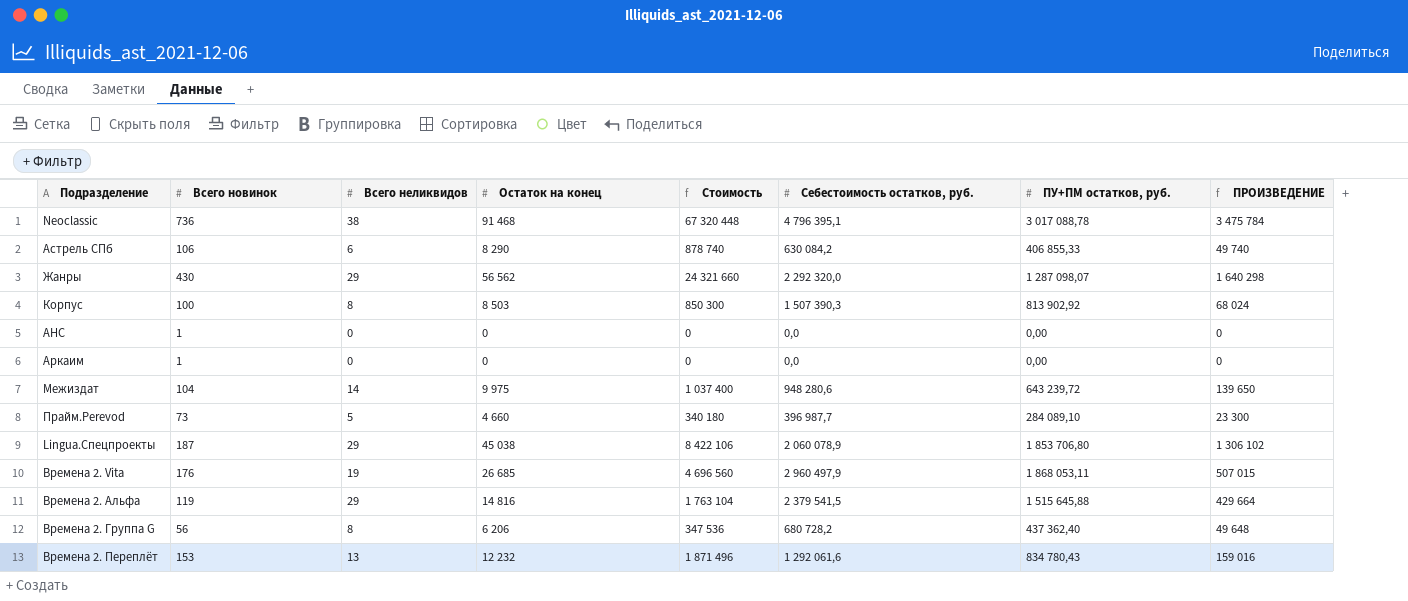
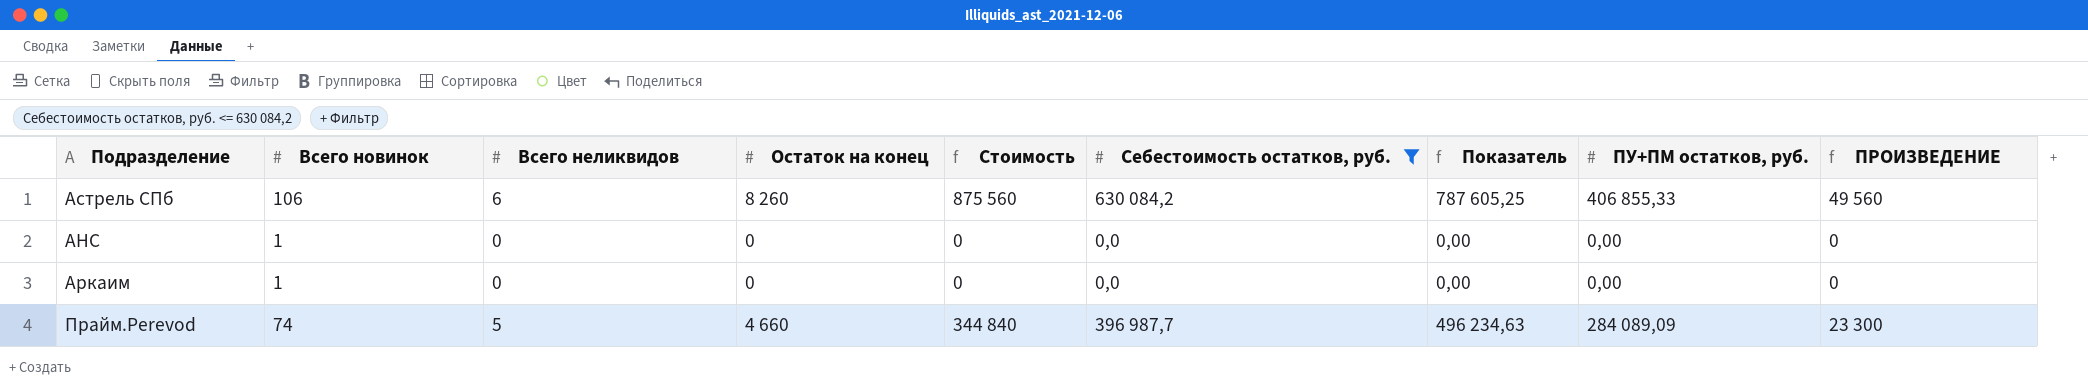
filter: none -> Себестоимость остатков, руб. <= 630 084,2
column Показатель | formula: none -> [Себестоимость остатков, руб.] * 1,25
Астрель СПб | Остаток на конец: 8 290 -> 8 260
Астрель СПб | Стоимость: 878 740 -> 875 560
Астрель СПб | ПРОИЗВЕДЕНИЕ: 49 740 -> 49 560
Прайм.Perevod | Всего новинок: 73 -> 74
Прайм.Perevod | Стоимость: 340 180 -> 344 840
Прайм.Perevod | ПУ+ПМ остатков, руб.: 284 089,10 -> 284 089,09

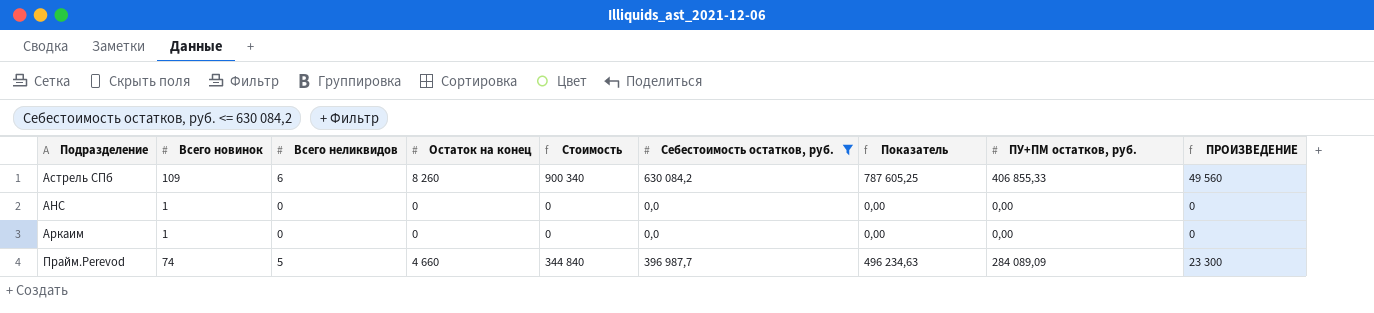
Астрель СПб | Всего новинок: 106 -> 109
Астрель СПб | Стоимость: 875 560 -> 900 340

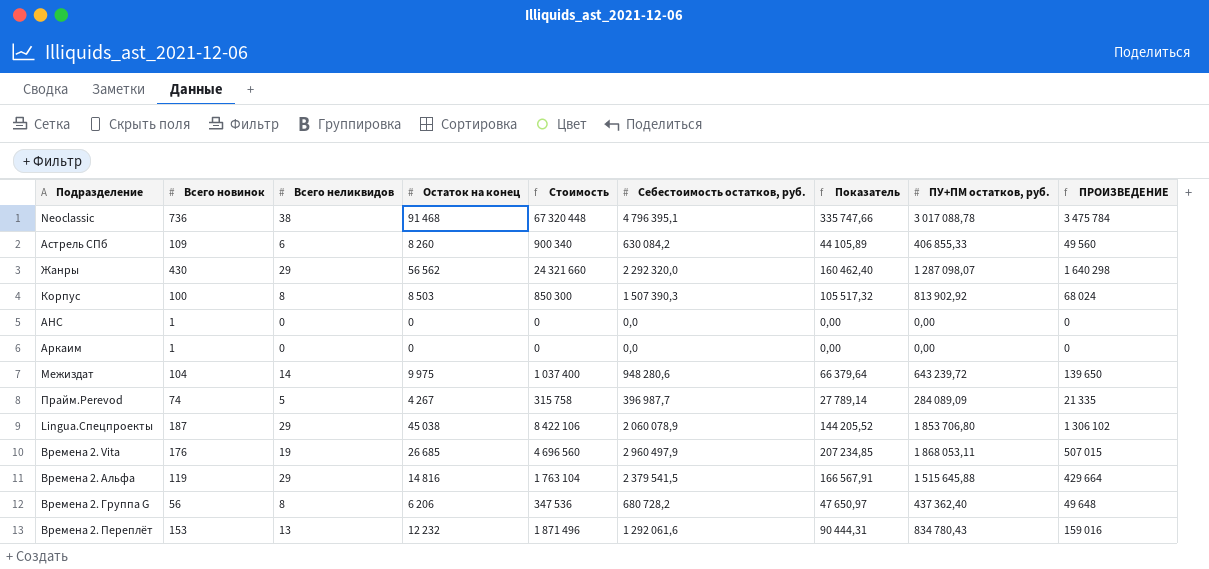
filter: Себестоимость остатков, руб. <= 630 084,2 -> none
column Показатель | formula: [Себестоимость остатков, руб.] * 1,25 -> [Себестоимость остатков, руб.] * 0,07
Прайм.Perevod | Остаток на конец: 4 660 -> 4 267
Прайм.Perevod | Стоимость: 344 840 -> 315 758
Прайм.Perevod | ПРОИЗВЕДЕНИЕ: 23 300 -> 21 335

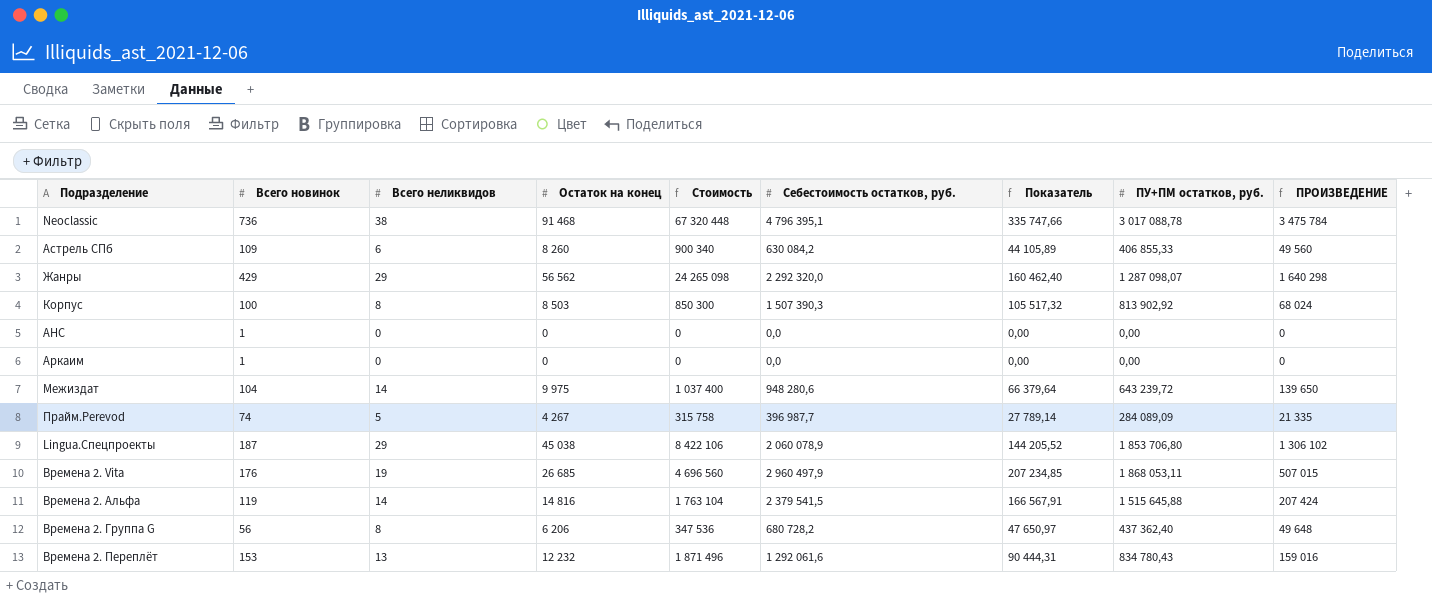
Жанры | Всего новинок: 430 -> 429
Жанры | Стоимость: 24 321 660 -> 24 265 098
Времена 2. Альфа | Всего неликвидов: 29 -> 14
Времена 2. Альфа | ПРОИЗВЕДЕНИЕ: 429 664 -> 207 424

